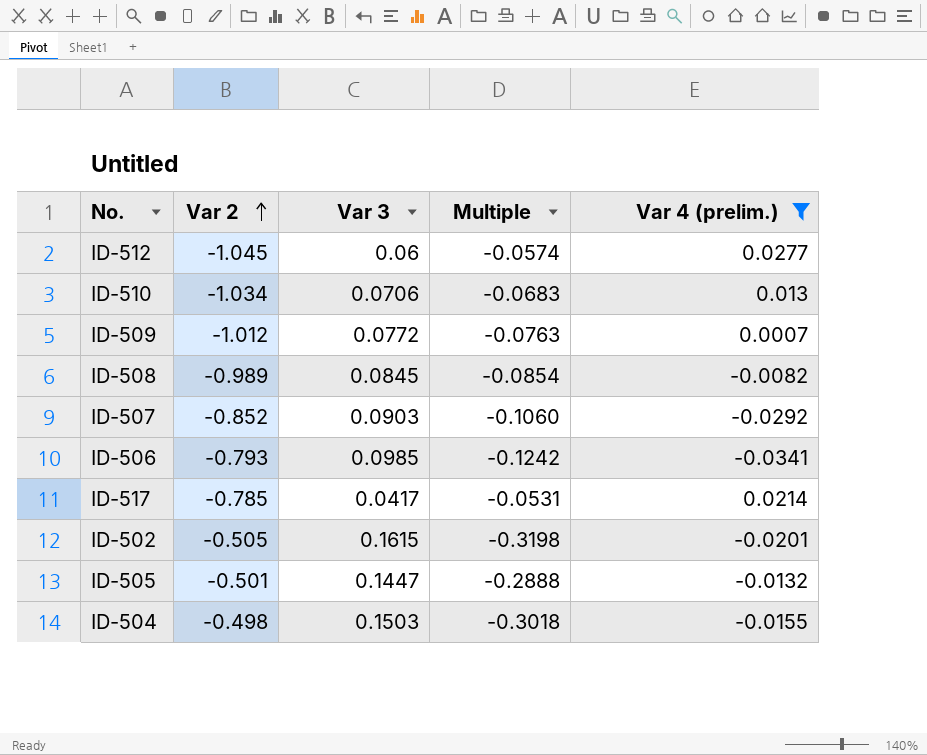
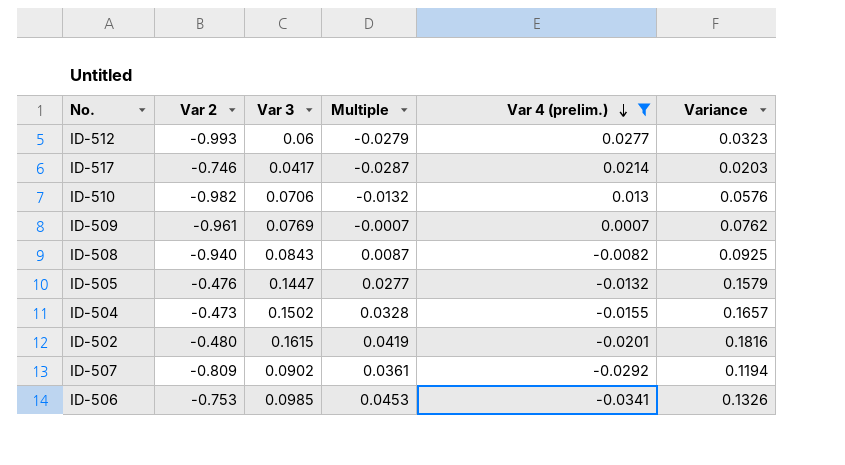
row order: Var 2 ascending -> Var 4 (prelim.) descending
column Multiple | formula: [Var 3] / [Var 2] -> [Var 4 (prelim.)] / [Var 2]
column Variance | formula: none -> [Var 3] - [Var 4 (prelim.)]
ID-512 | Var 2: -1.045 -> -0.993
ID-517 | Var 2: -0.785 -> -0.746
ID-510 | Var 2: -1.034 -> -0.982
ID-509 | Var 2: -1.012 -> -0.961
ID-509 | Var 3: 0.0772 -> 0.0769
ID-508 | Var 2: -0.989 -> -0.940
ID-508 | Var 3: 0.0845 -> 0.0843
ID-505 | Var 2: -0.501 -> -0.476
ID-504 | Var 2: -0.498 -> -0.473
ID-504 | Var 3: 0.1503 -> 0.1502
ID-502 | Var 2: -0.505 -> -0.480
ID-507 | Var 2: -0.852 -> -0.809
ID-507 | Var 3: 0.0903 -> 0.0902
ID-506 | Var 2: -0.793 -> -0.753

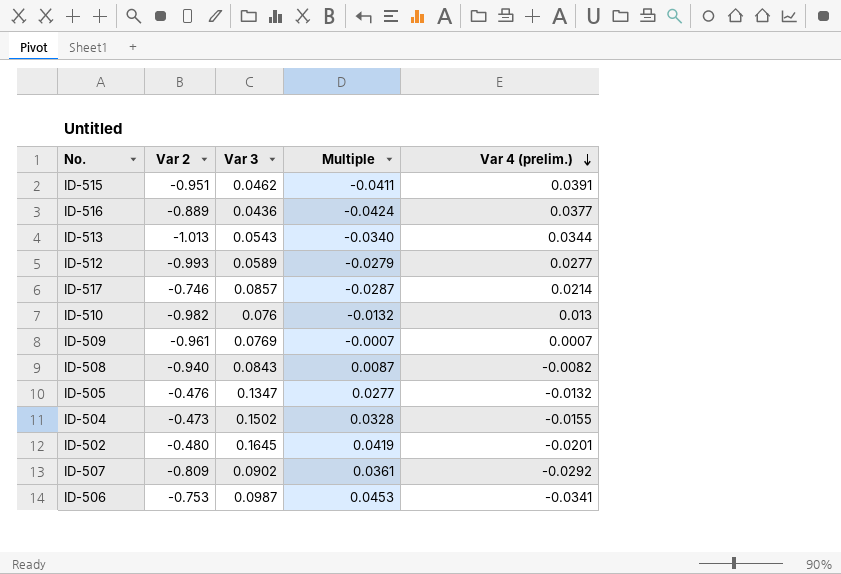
filter: Var 4 (prelim.) <= 0.0277 -> none
column Variance | formula: [Var 3] - [Var 4 (prelim.)] -> none
ID-512 | Var 3: 0.06 -> 0.0589
ID-517 | Var 3: 0.0417 -> 0.0857
ID-510 | Var 3: 0.0706 -> 0.076
ID-505 | Var 3: 0.1447 -> 0.1347
ID-502 | Var 3: 0.1615 -> 0.1645
ID-506 | Var 3: 0.0985 -> 0.0987

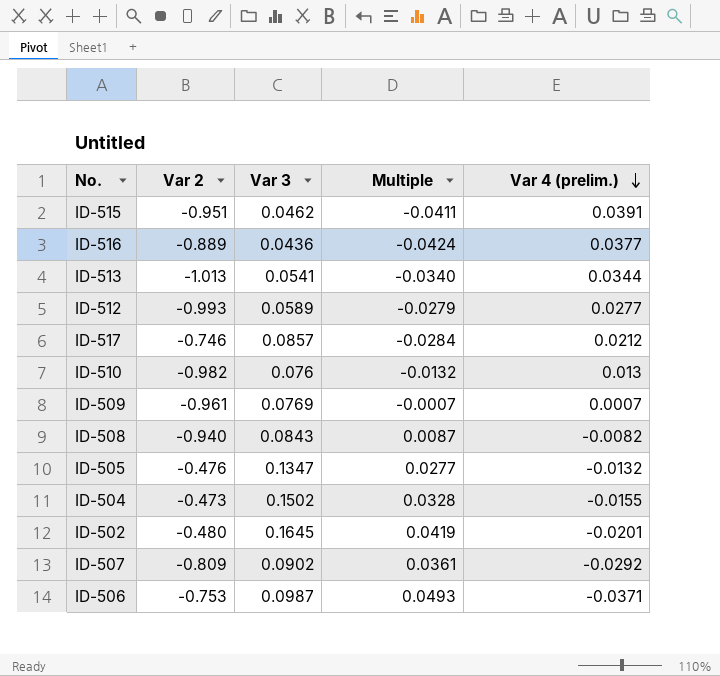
ID-513 | Var 3: 0.0543 -> 0.0541
ID-517 | Multiple: -0.0287 -> -0.0284
ID-517 | Var 4 (prelim.): 0.0214 -> 0.0212
ID-506 | Multiple: 0.0453 -> 0.0493
ID-506 | Var 4 (prelim.): -0.0341 -> -0.0371

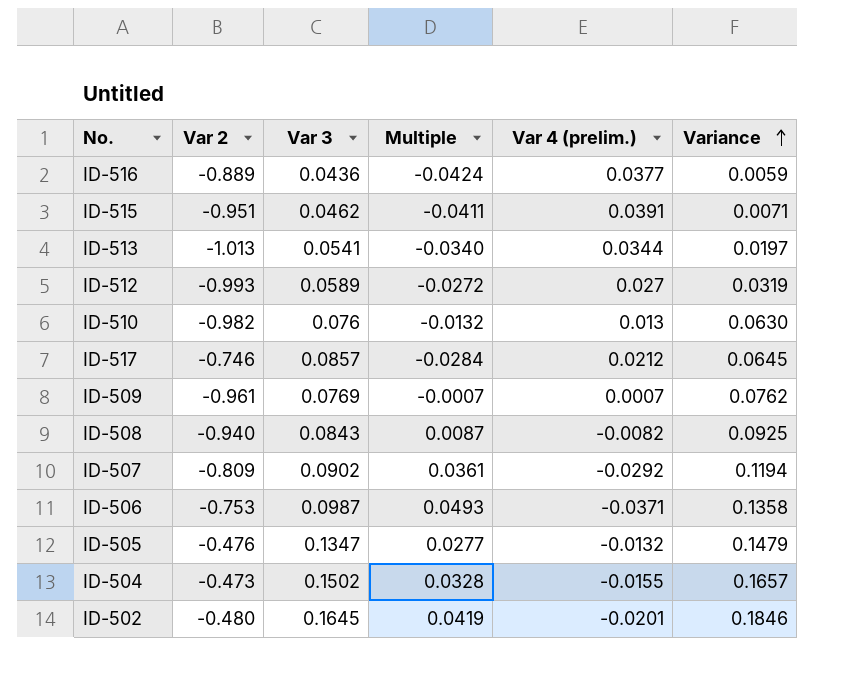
row order: Var 4 (prelim.) descending -> Variance ascending
column Variance | formula: none -> [Var 3] - [Var 4 (prelim.)]
ID-512 | Multiple: -0.0279 -> -0.0272
ID-512 | Var 4 (prelim.): 0.0277 -> 0.027

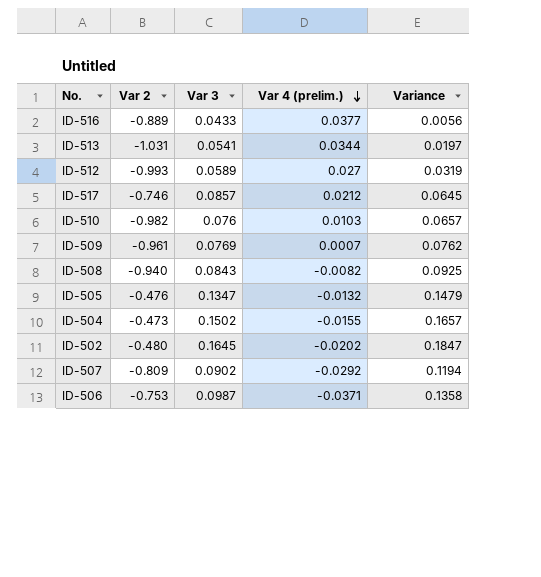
row order: Variance ascending -> Var 4 (prelim.) descending
column Multiple | formula: [Var 4 (prelim.)] / [Var 2] -> none
row ID-515: -0.951 | 0.0462 | -0.0411 | 0.0391 | 0.0071 -> none
ID-516 | Var 3: 0.0436 -> 0.0433
ID-516 | Variance: 0.0059 -> 0.0056
ID-513 | Var 2: -1.013 -> -1.031
ID-510 | Var 4 (prelim.): 0.013 -> 0.0103
ID-510 | Variance: 0.0630 -> 0.0657
ID-502 | Var 4 (prelim.): -0.0201 -> -0.0202
ID-502 | Variance: 0.1846 -> 0.1847

